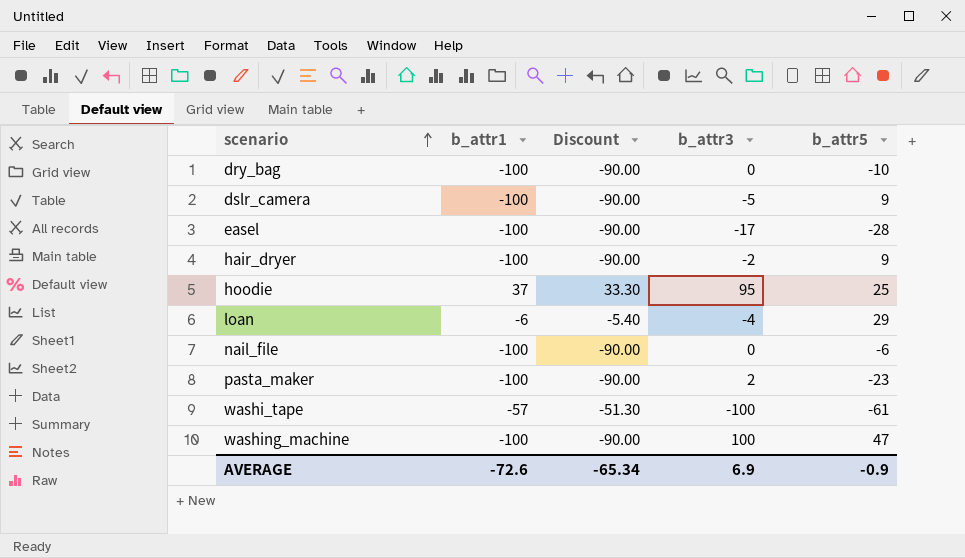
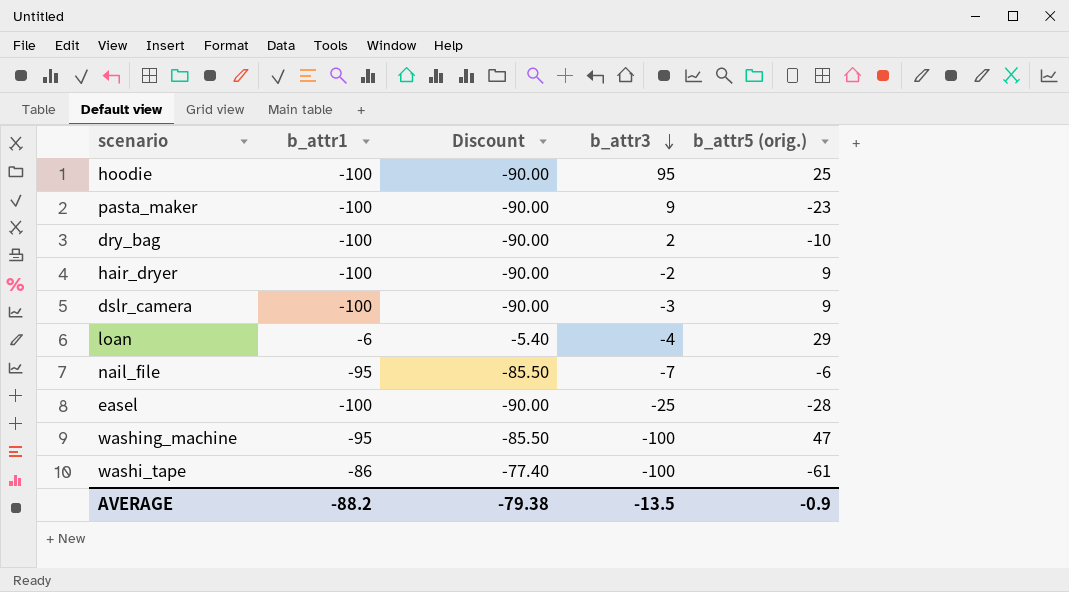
row order: scenario ascending -> b_attr3 descending
column name: b_attr5 -> b_attr5 (orig.)
hoodie | b_attr1: 37 -> -100
hoodie | Discount: 33.30 -> -90.00
pasta_maker | b_attr3: 2 -> 9
dry_bag | b_attr3: 0 -> 2
dslr_camera | b_attr3: -5 -> -3
nail_file | b_attr1: -100 -> -95
nail_file | Discount: -90.00 -> -85.50
nail_file | b_attr3: 0 -> -7
easel | b_attr3: -17 -> -25
washing_machine | b_attr1: -100 -> -95
washing_machine | Discount: -90.00 -> -85.50
washing_machine | b_attr3: 100 -> -100
washi_tape | b_attr1: -57 -> -86
washi_tape | Discount: -51.30 -> -77.40
AVERAGE | b_attr1: -72.6 -> -88.2
AVERAGE | Discount: -65.34 -> -79.38
AVERAGE | b_attr3: 6.9 -> -13.5

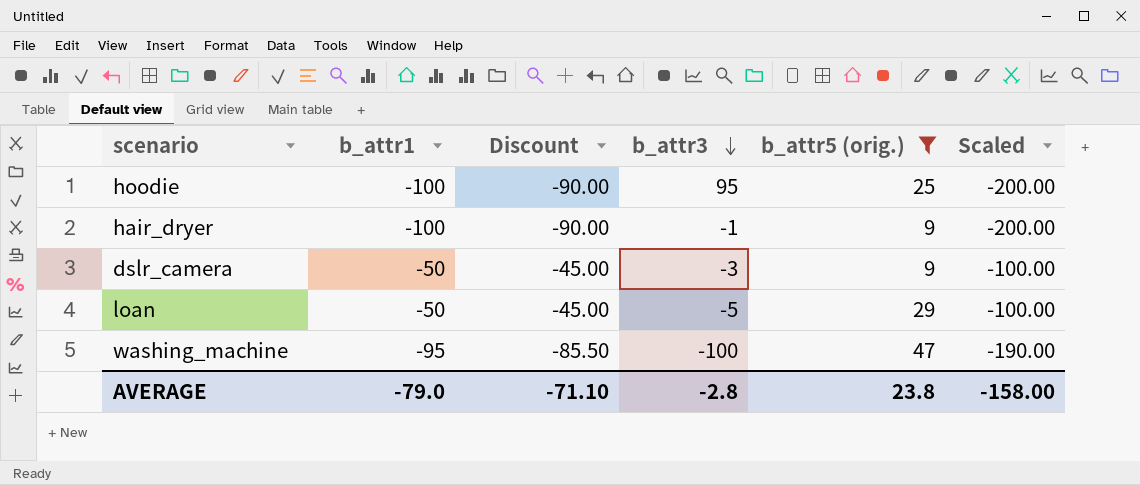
filter: none -> b_attr5 (orig.) >= 9
column Scaled | formula: none -> [b_attr1] * 2
hair_dryer | b_attr3: -2 -> -1
dslr_camera | b_attr1: -100 -> -50
dslr_camera | Discount: -90.00 -> -45.00
loan | b_attr1: -6 -> -50
loan | Discount: -5.40 -> -45.00
loan | b_attr3: -4 -> -5
AVERAGE | b_attr1: -88.2 -> -79.0
AVERAGE | Discount: -79.38 -> -71.10
AVERAGE | b_attr3: -13.5 -> -2.8
AVERAGE | b_attr5 (orig.): -0.9 -> 23.8

